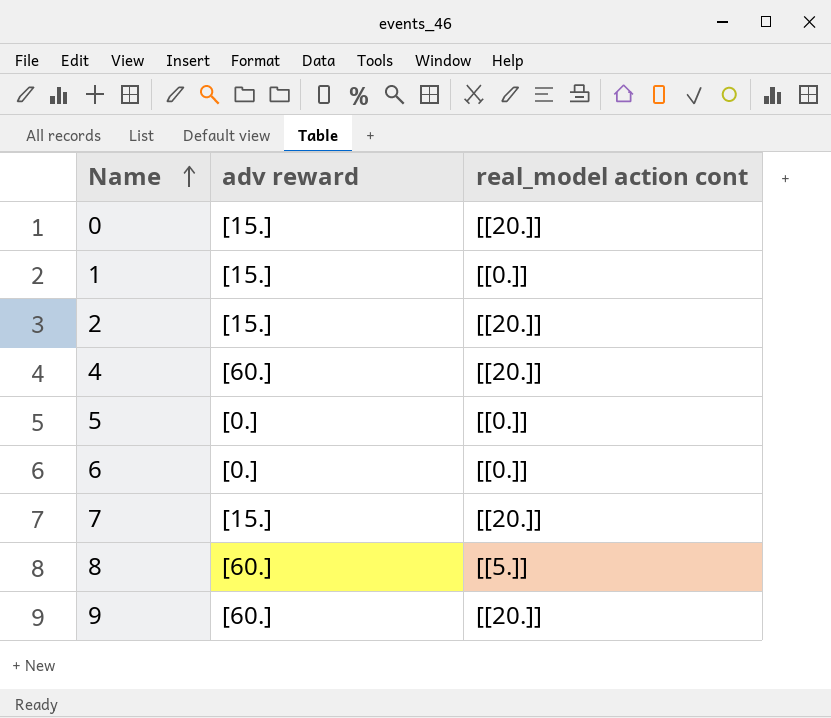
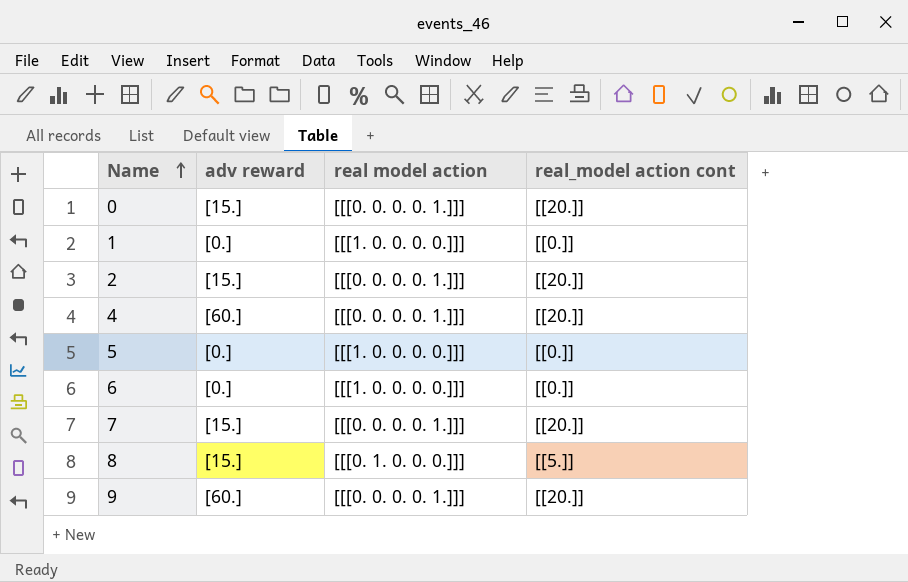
column real model action | position: none -> 3
1 | adv reward: [15.] -> [0.]
8 | adv reward: [60.] -> [15.]

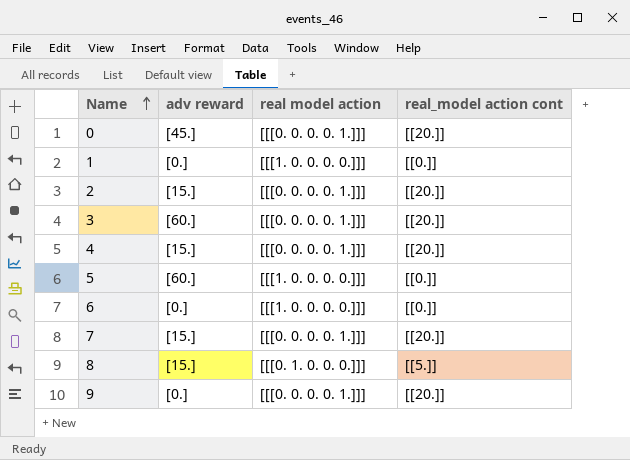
0 | adv reward: [15.] -> [45.]
row 3: none -> [60.] | [[[0. 0. 0. 0. 1.]]] | [[20.]]
4 | adv reward: [60.] -> [15.]
5 | adv reward: [0.] -> [60.]
9 | adv reward: [60.] -> [0.]

